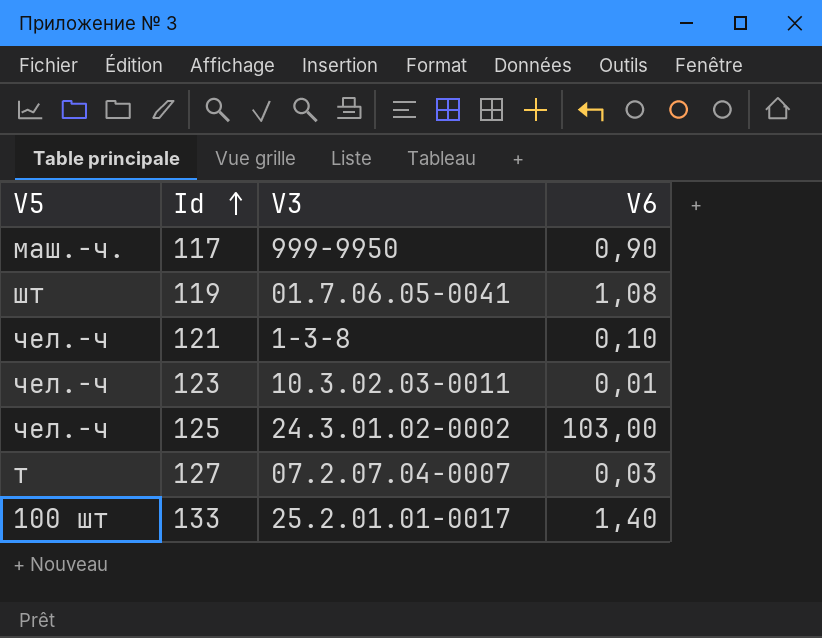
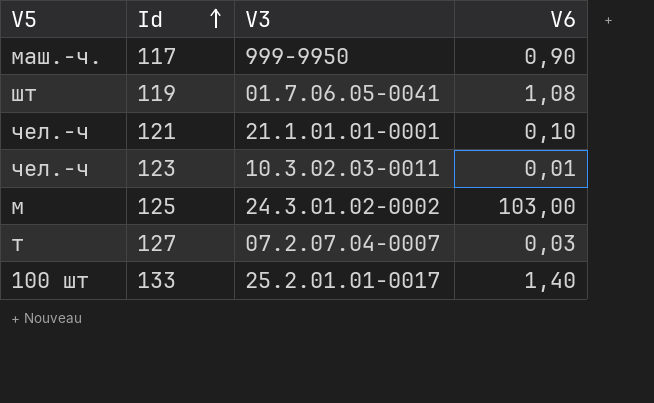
121 | V3: 1-3-8 -> 21.1.01.01-0001
125 | V5: чел.-ч -> м

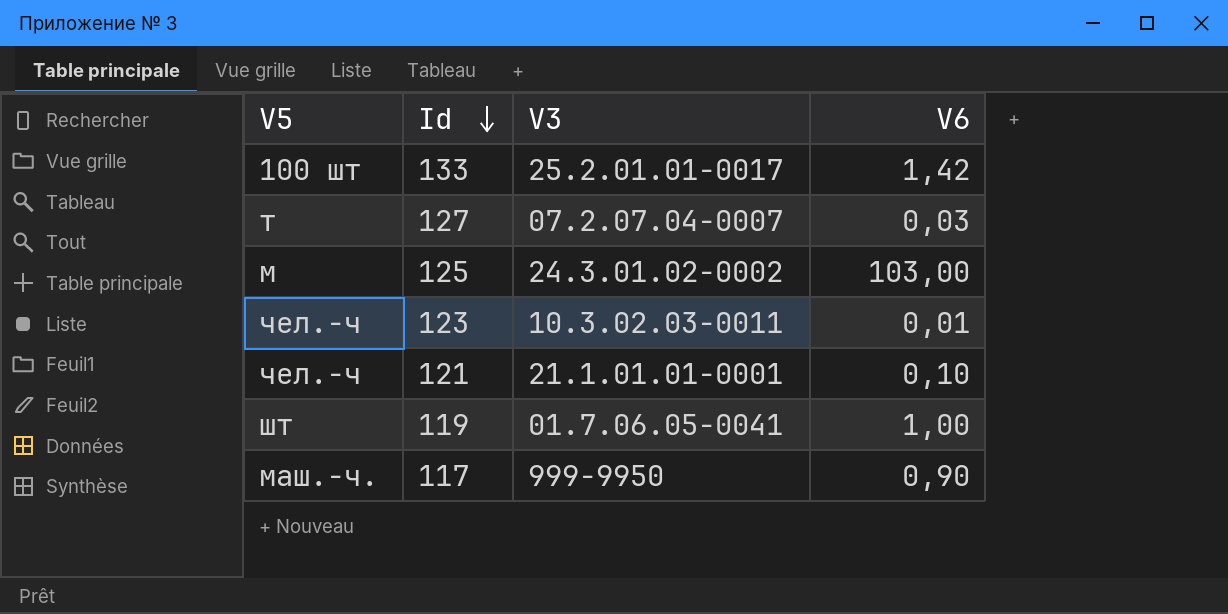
row order: Id ascending -> Id descending
133 | V6: 1,40 -> 1,42
119 | V6: 1,08 -> 1,00

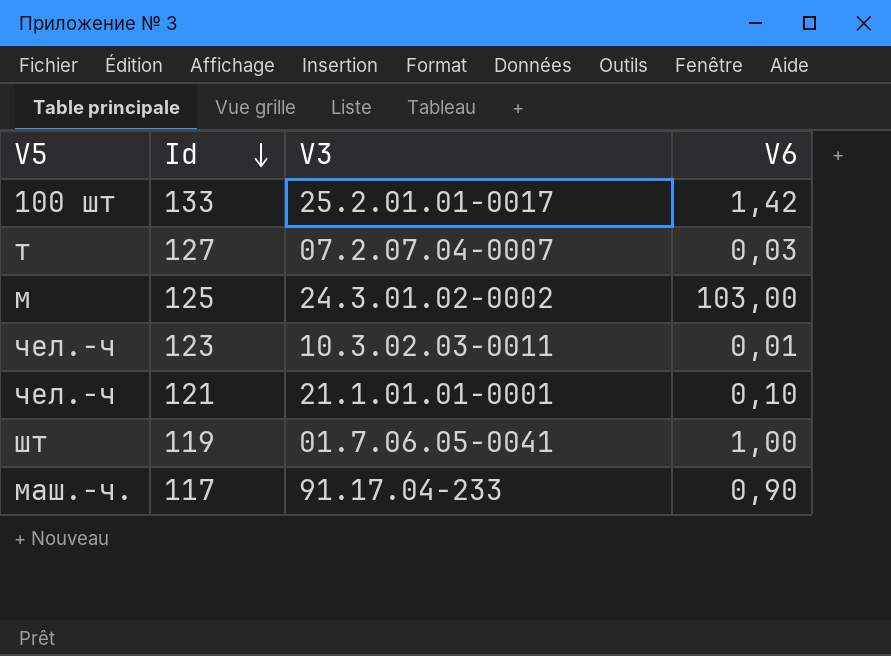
117 | V3: 999-9950 -> 91.17.04-233

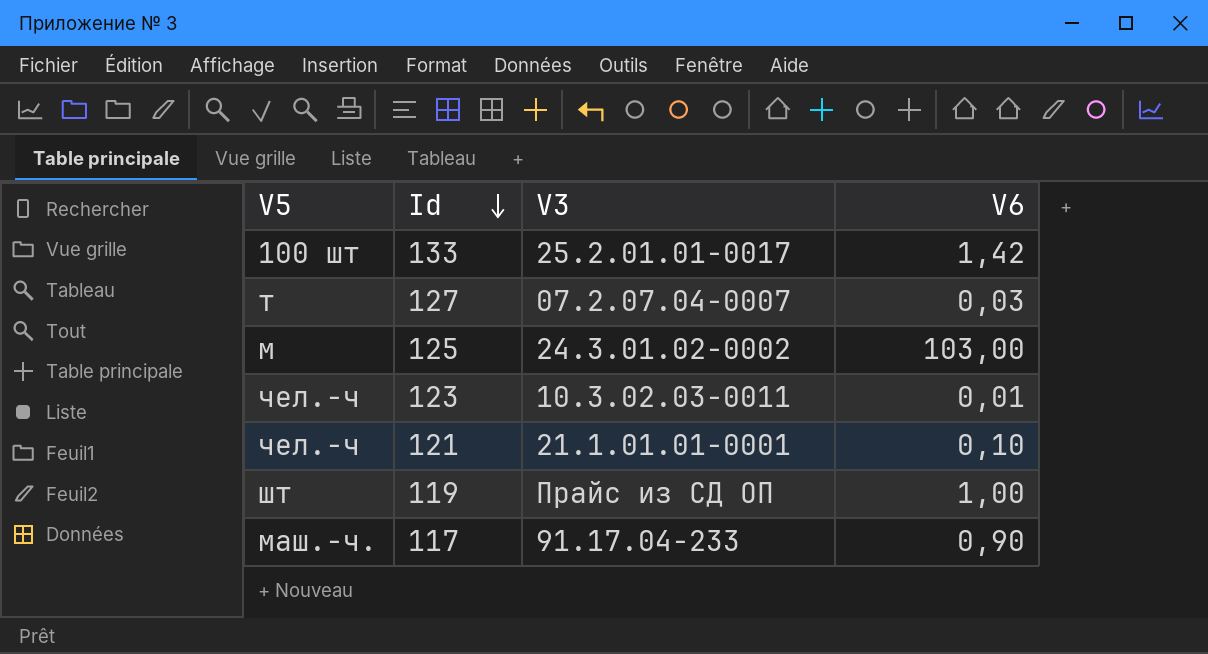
119 | V3: 01.7.06.05-0041 -> Прайс из СД ОП

